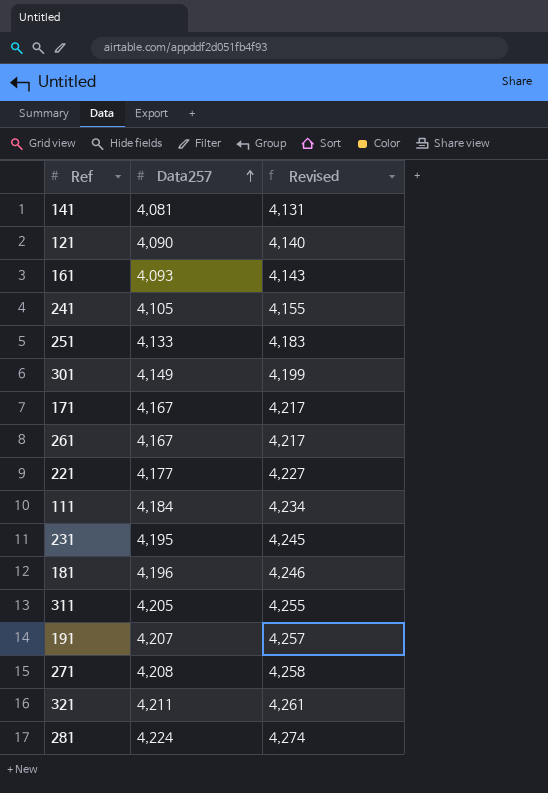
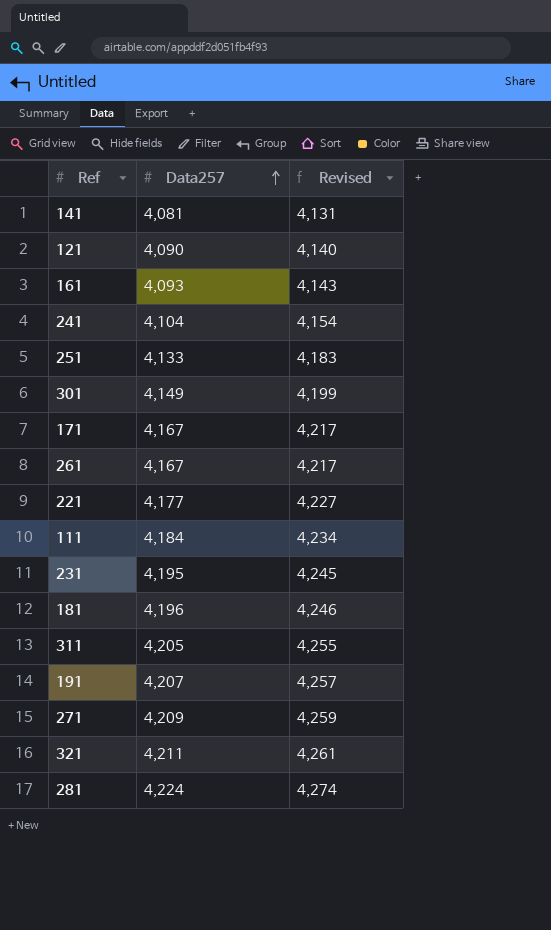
241 | Data257: 4,105 -> 4,104
241 | Revised: 4,155 -> 4,154
271 | Data257: 4,208 -> 4,209
271 | Revised: 4,258 -> 4,259

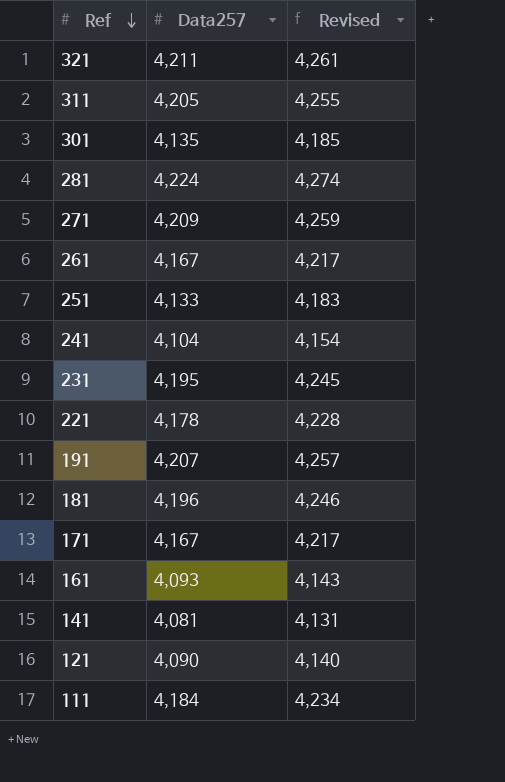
row order: Data257 ascending -> Ref descending
301 | Data257: 4,149 -> 4,135
301 | Revised: 4,199 -> 4,185
221 | Data257: 4,177 -> 4,178
221 | Revised: 4,227 -> 4,228

